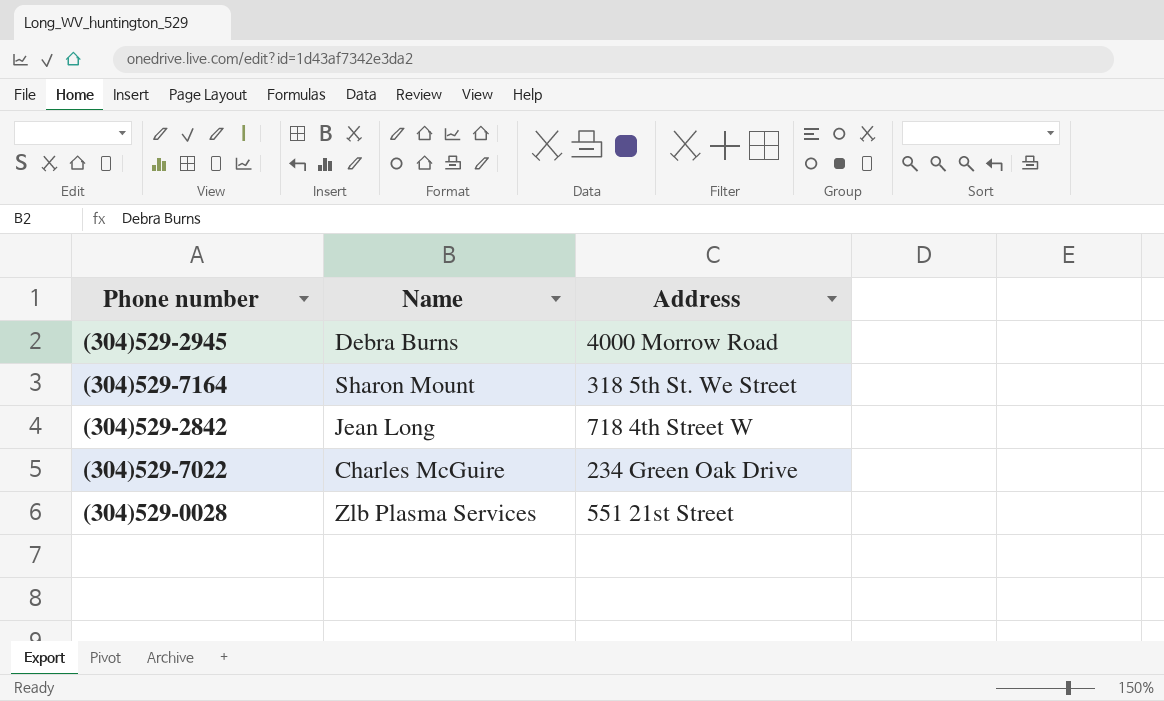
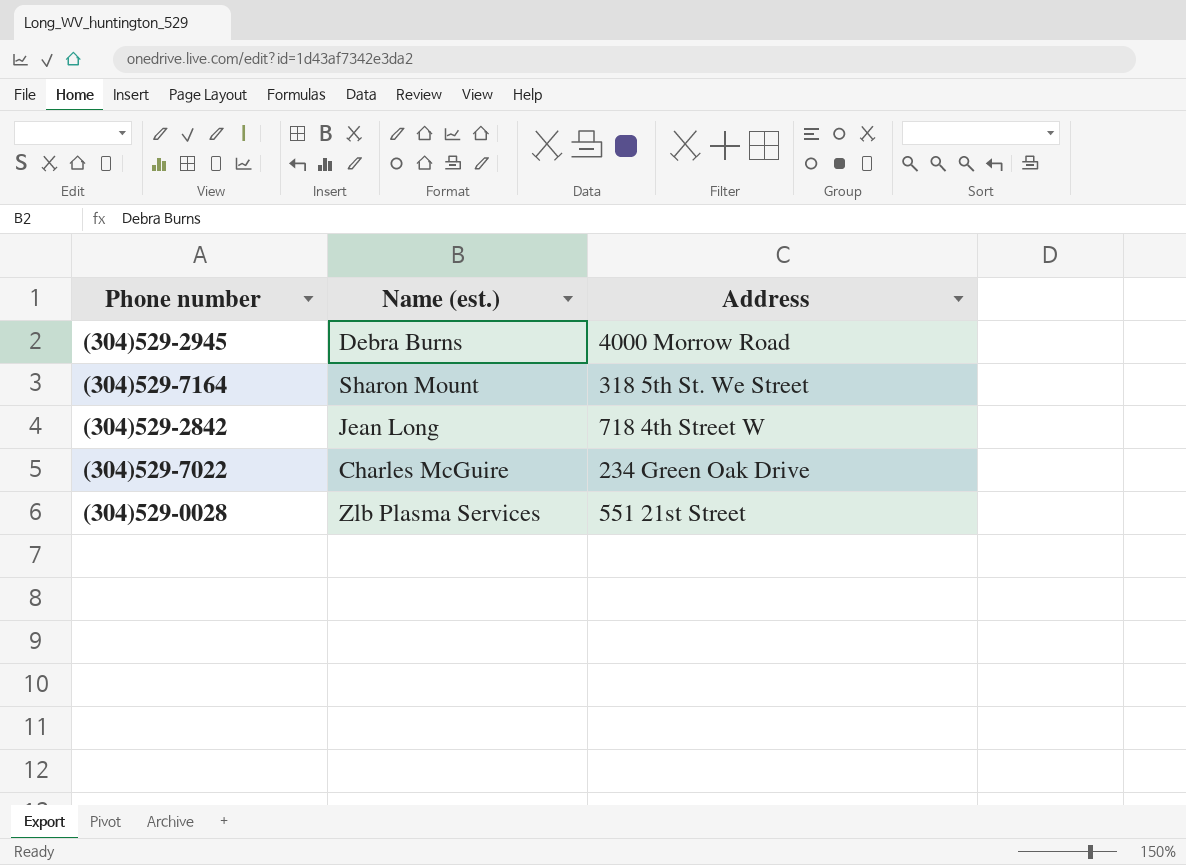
column name: Name -> Name (est.)

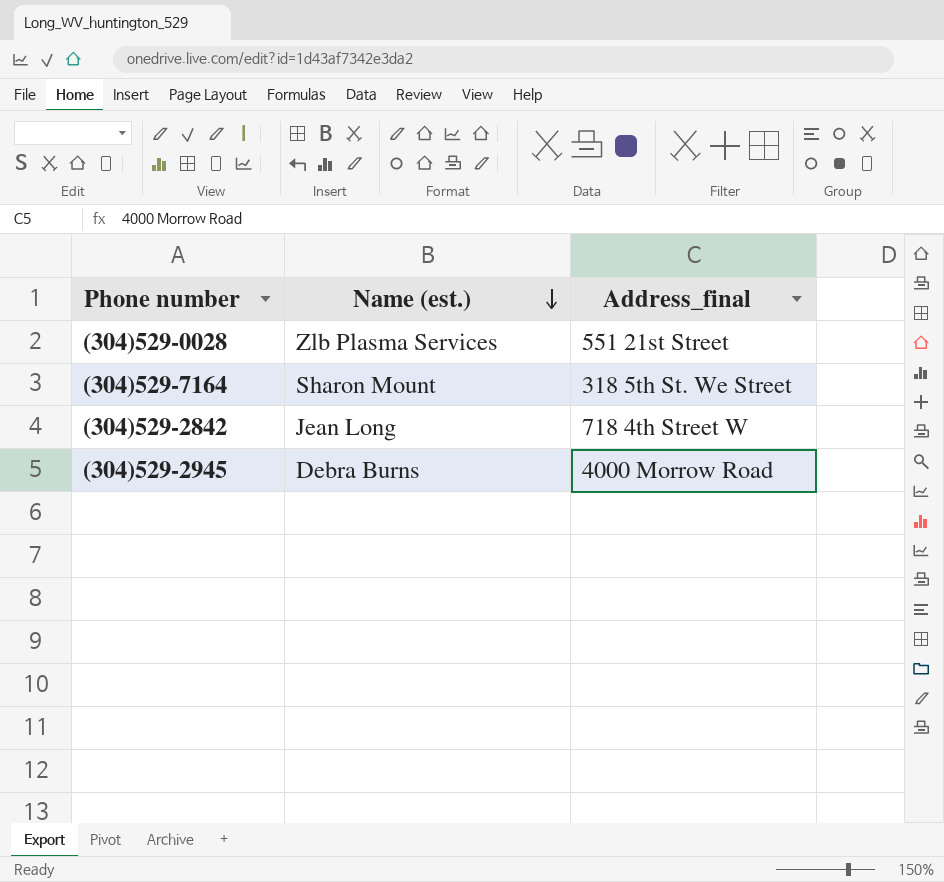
row order: none -> Name (est.) descending
column name: Address -> Address_final
row (304)529-7022: Charles McGuire | 234 Green Oak Drive -> none

